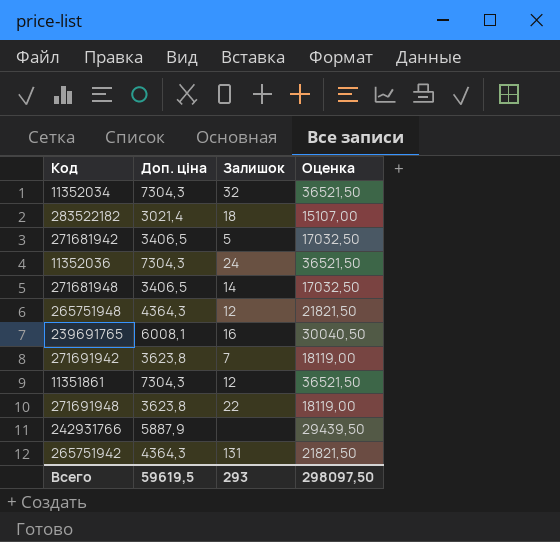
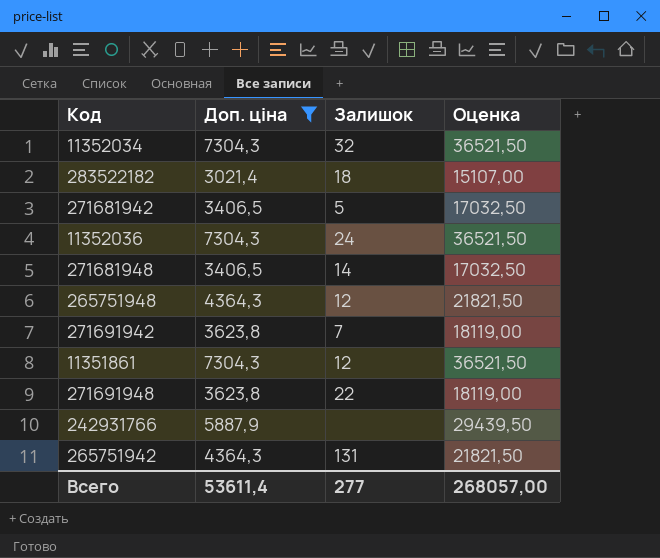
filter: none -> Доп. ціна != 6008,1
Всего | Доп. ціна: 59619,5 -> 53611,4
Всего | Залишок: 293 -> 277
Всего | Оценка: 298097,50 -> 268057,00

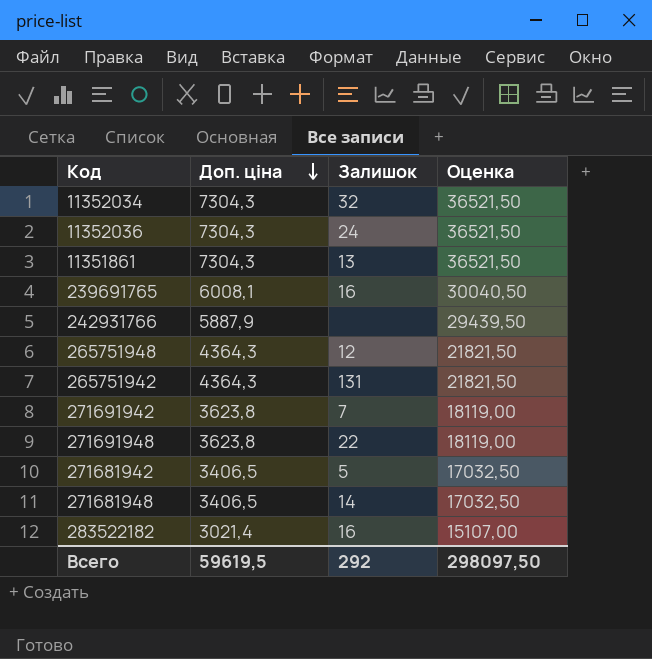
filter: Доп. ціна != 6008,1 -> none
row order: none -> Доп. ціна descending
11351861 | Залишок: 12 -> 13
283522182 | Залишок: 18 -> 16
Всего | Доп. ціна: 53611,4 -> 59619,5
Всего | Залишок: 277 -> 292
Всего | Оценка: 268057,00 -> 298097,50

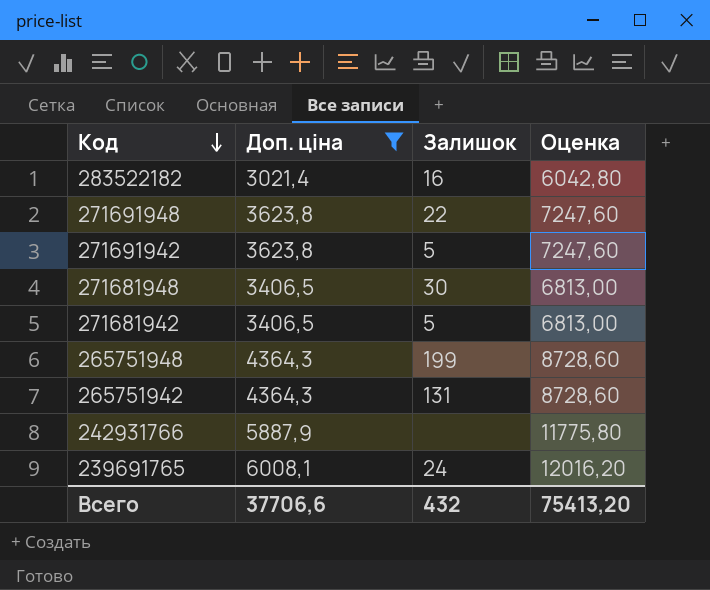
filter: none -> Доп. ціна != 7304,3
row order: Доп. ціна descending -> Код descending
column Оценка | formula: [Доп. ціна] * 5 -> [Доп. ціна] * 2
271691942 | Залишок: 7 -> 5
271681948 | Залишок: 14 -> 30
265751948 | Залишок: 12 -> 199
239691765 | Залишок: 16 -> 24
Всего | Доп. ціна: 59619,5 -> 37706,6
Всего | Залишок: 292 -> 432
Всего | Оценка: 298097,50 -> 75413,20

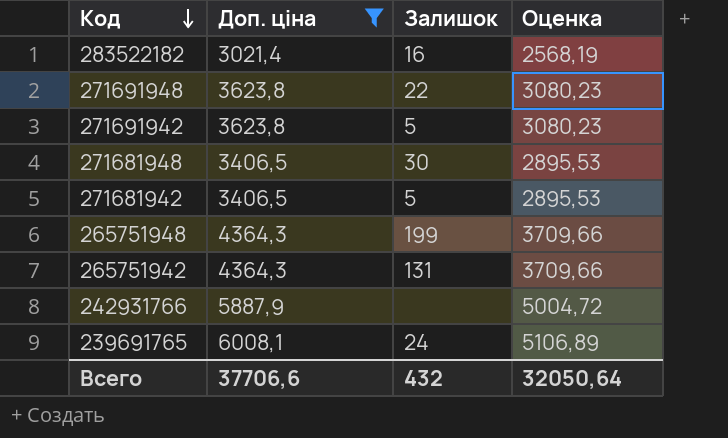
column Оценка | formula: [Доп. ціна] * 2 -> [Доп. ціна] * 0,85
Всего | Оценка: 75413,20 -> 32050,64

